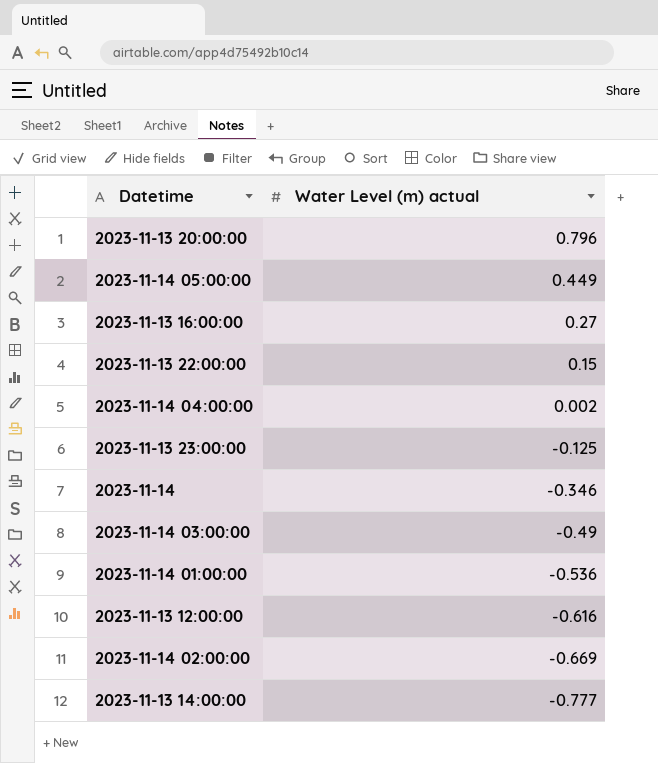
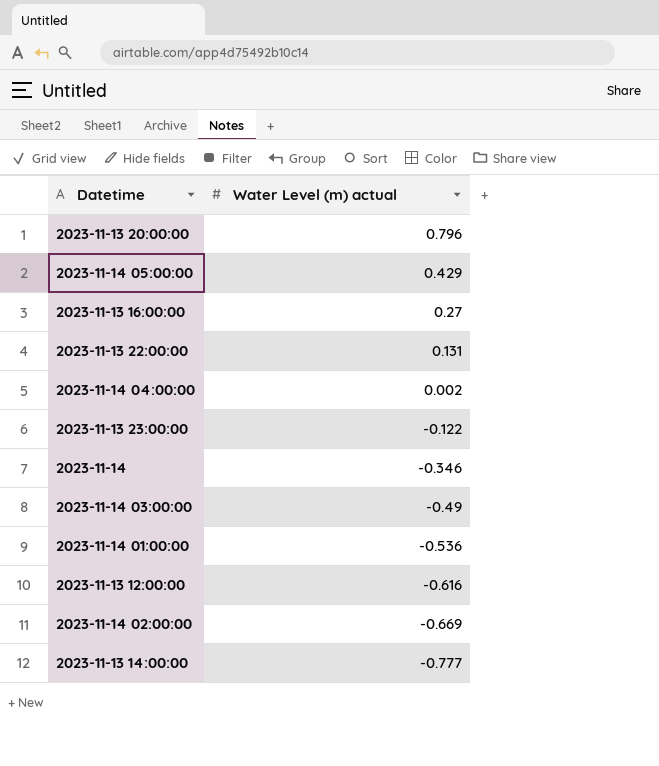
2023-11-14 05:00:00 | Water Level (m) actual: 0.449 -> 0.429
2023-11-13 22:00:00 | Water Level (m) actual: 0.15 -> 0.131
2023-11-13 23:00:00 | Water Level (m) actual: -0.125 -> -0.122

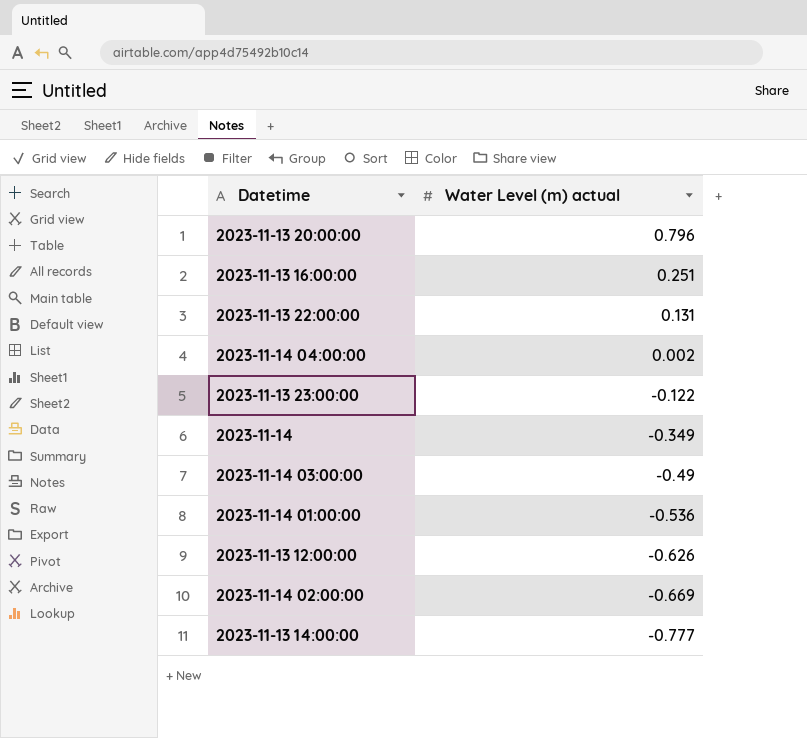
row 2023-11-14 05:00:00: 0.429 -> none
2023-11-13 16:00:00 | Water Level (m) actual: 0.27 -> 0.251
2023-11-14 | Water Level (m) actual: -0.346 -> -0.349
2023-11-13 12:00:00 | Water Level (m) actual: -0.616 -> -0.626

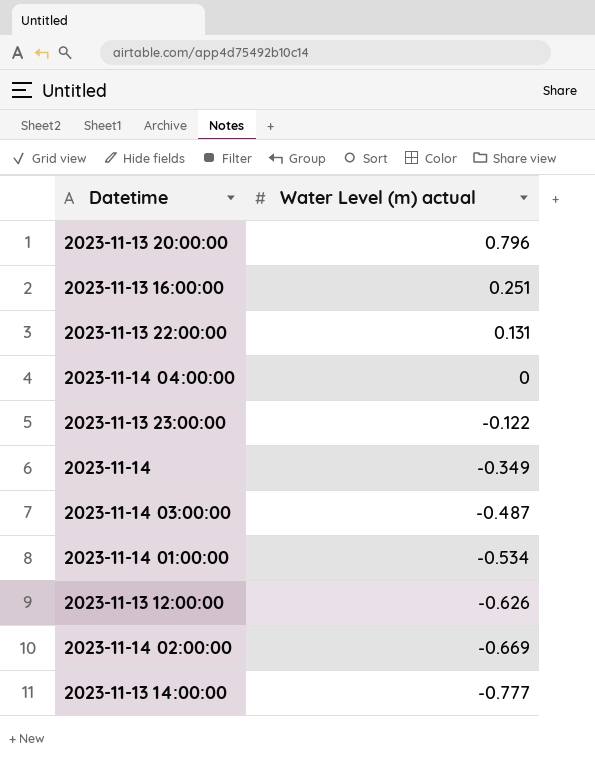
2023-11-14 04:00:00 | Water Level (m) actual: 0.002 -> 0
2023-11-14 03:00:00 | Water Level (m) actual: -0.49 -> -0.487
2023-11-14 01:00:00 | Water Level (m) actual: -0.536 -> -0.534

